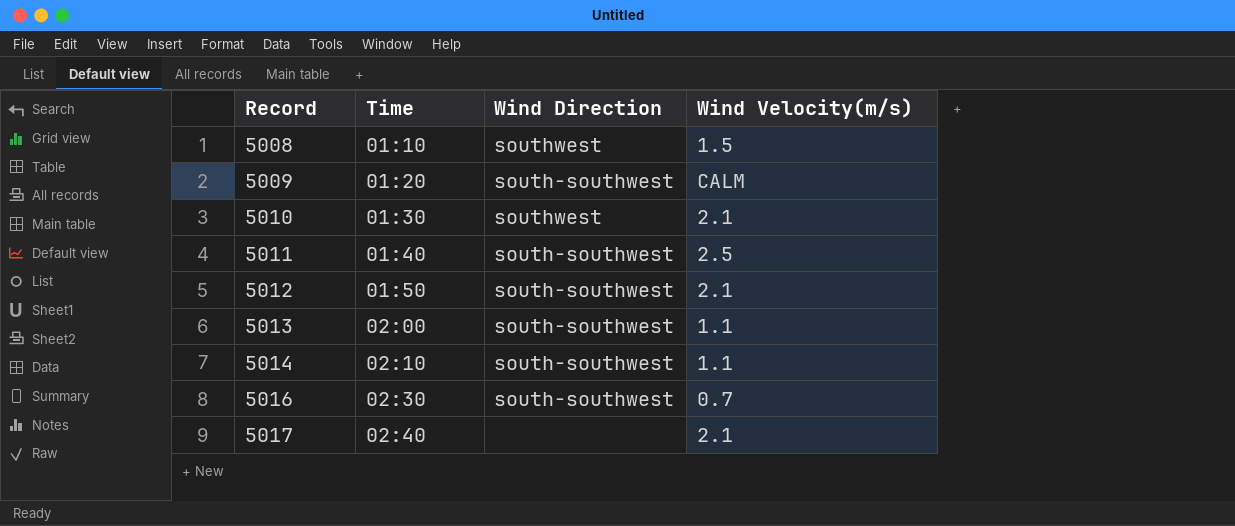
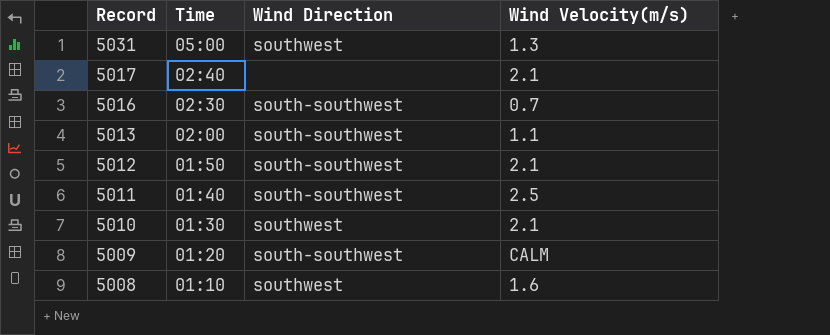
row order: Record ascending -> Record descending
row 5014: 02:10 | south-southwest | 1.1 -> none
row 5031: none -> 05:00 | southwest | 1.3
5008 | Wind Velocity(m/s): 1.5 -> 1.6

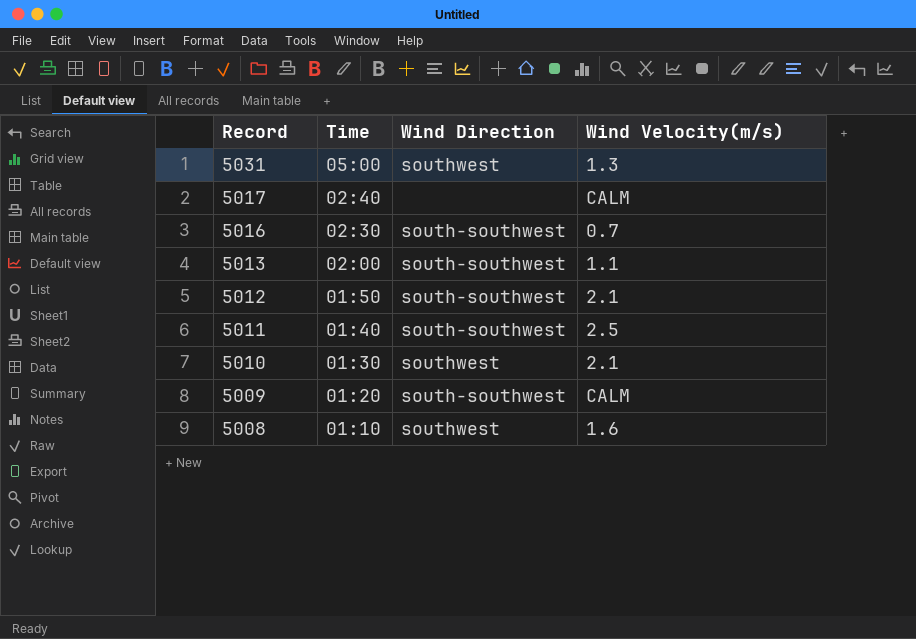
5017 | Wind Velocity(m/s): 2.1 -> CALM

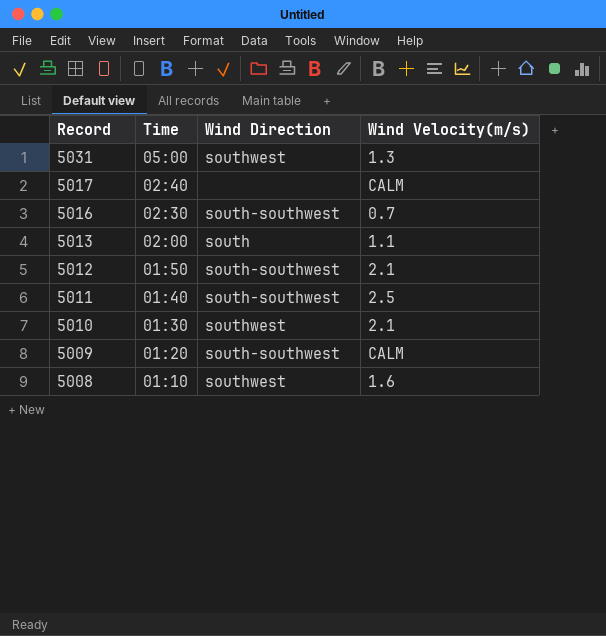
5013 | Wind Direction: south-southwest -> south

